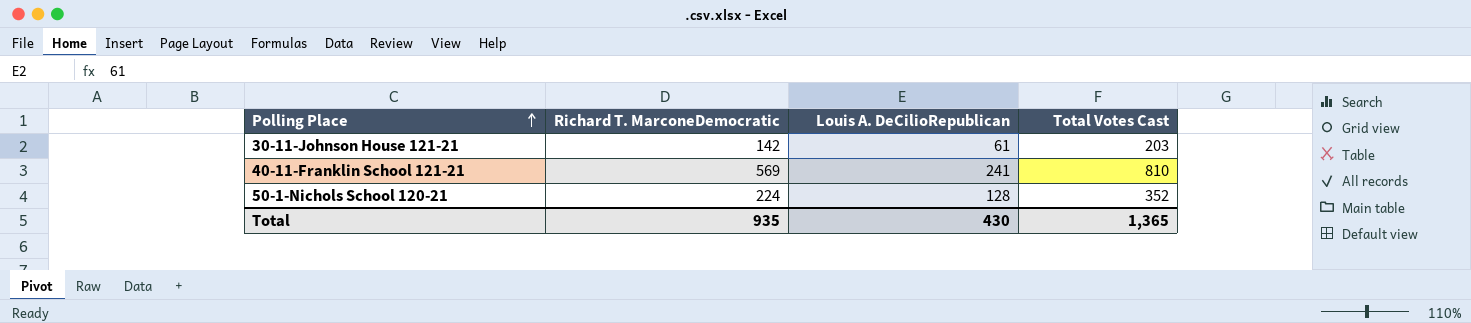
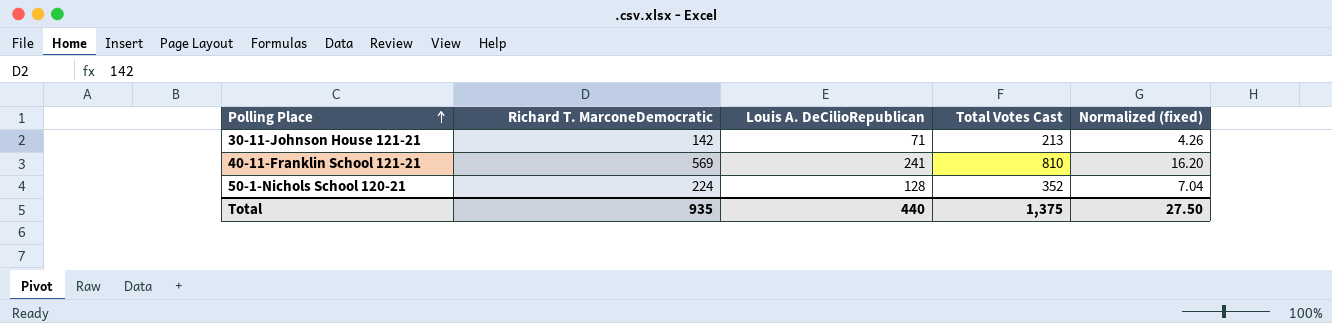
column Normalized (fixed) | formula: none -> [Total Votes Cast] * 0.02
30-11-Johnson House 121-21 | Louis A. DeCilioRepublican: 61 -> 71
30-11-Johnson House 121-21 | Total Votes Cast: 203 -> 213
Total | Louis A. DeCilioRepublican: 430 -> 440
Total | Total Votes Cast: 1,365 -> 1,375

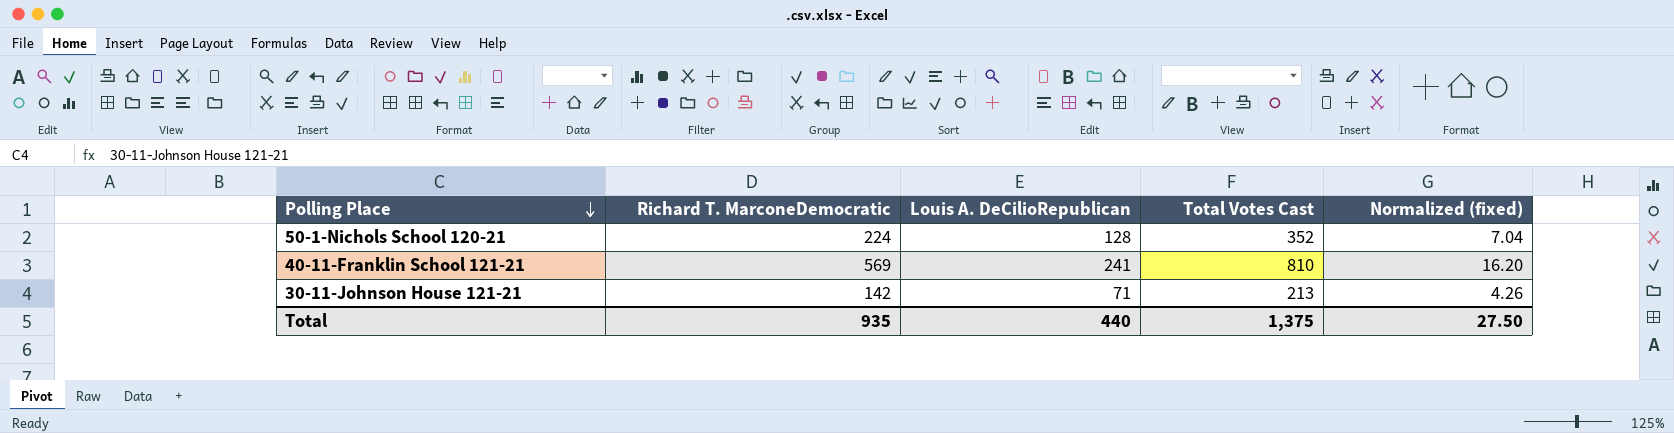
row order: Polling Place ascending -> Polling Place descending

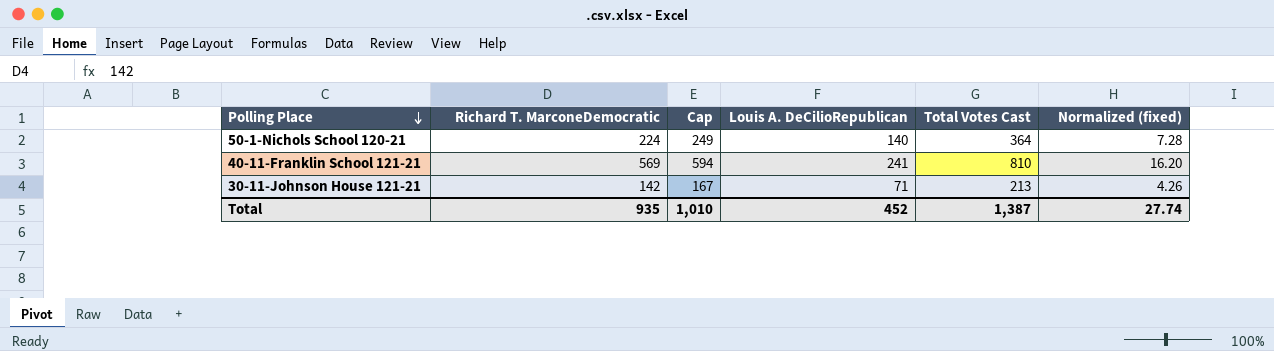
column Cap | formula: none -> [Richard T. MarconeDemocratic] + 25
50-1-Nichols School 120-21 | Louis A. DeCilioRepublican: 128 -> 140
50-1-Nichols School 120-21 | Total Votes Cast: 352 -> 364
50-1-Nichols School 120-21 | Normalized (fixed): 7.04 -> 7.28
Total | Louis A. DeCilioRepublican: 440 -> 452
Total | Total Votes Cast: 1,375 -> 1,387
Total | Normalized (fixed): 27.50 -> 27.74

